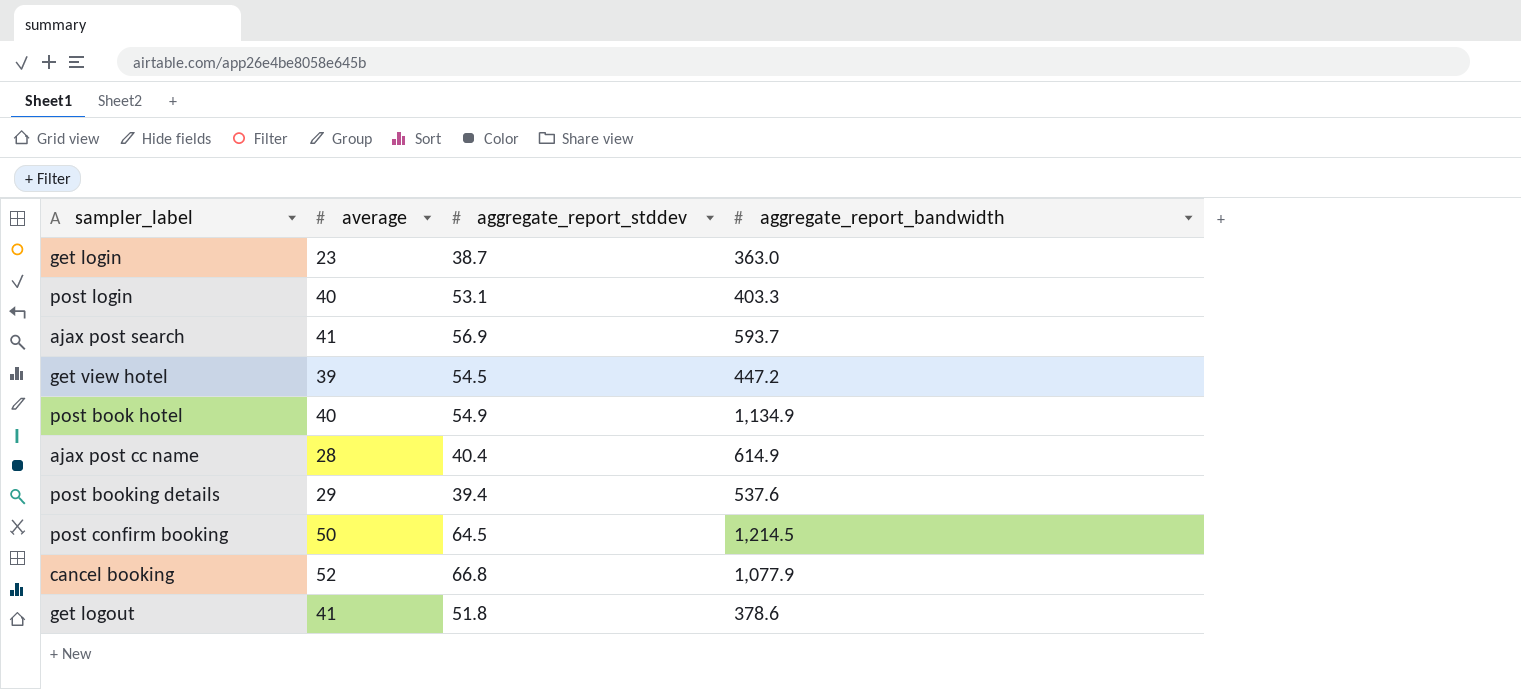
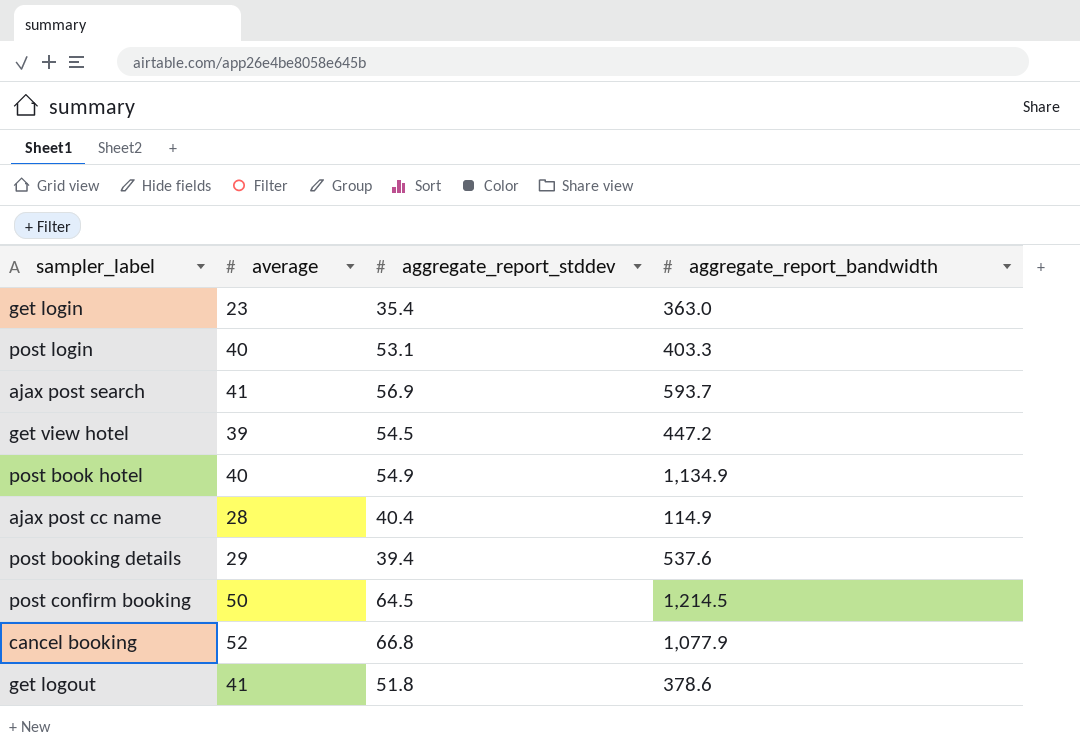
get login | aggregate_report_stddev: 38.7 -> 35.4
ajax post cc name | aggregate_report_bandwidth: 614.9 -> 114.9

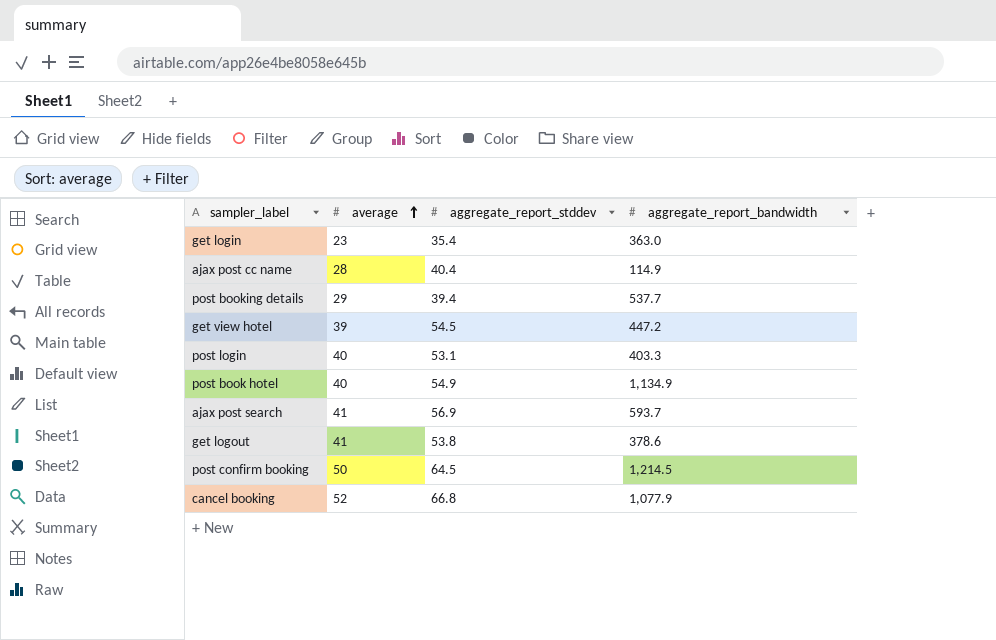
row order: none -> average ascending
post booking details | aggregate_report_bandwidth: 537.6 -> 537.7
get logout | aggregate_report_stddev: 51.8 -> 53.8

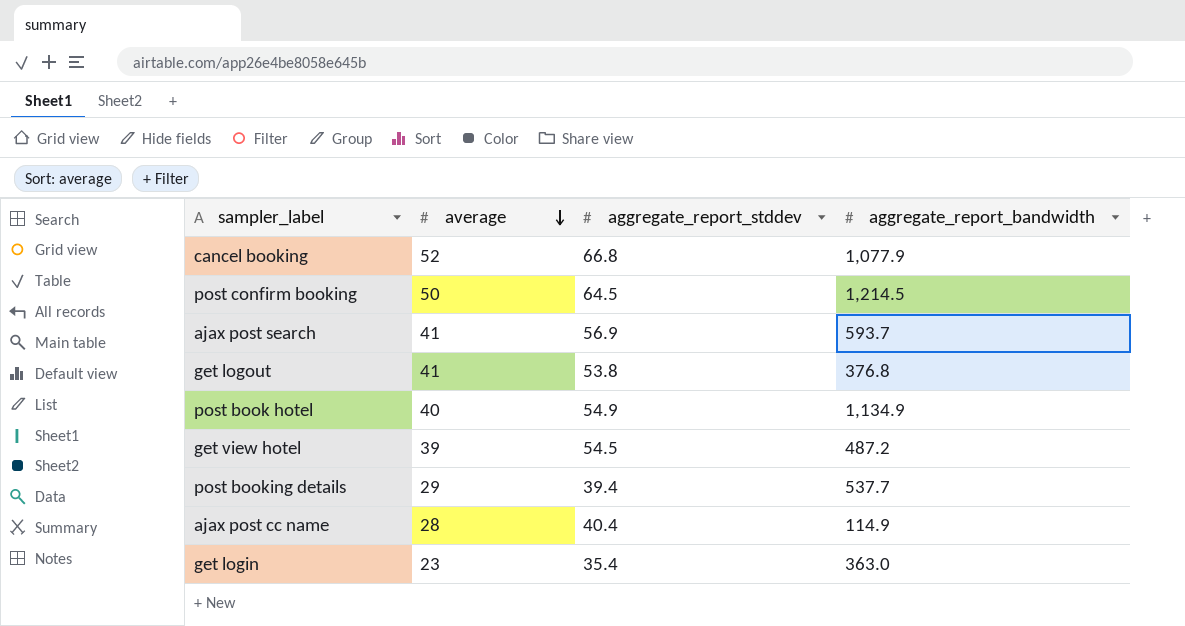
row order: average ascending -> average descending
row post login: 40 | 53.1 | 403.3 -> none
get logout | aggregate_report_bandwidth: 378.6 -> 376.8
get view hotel | aggregate_report_bandwidth: 447.2 -> 487.2

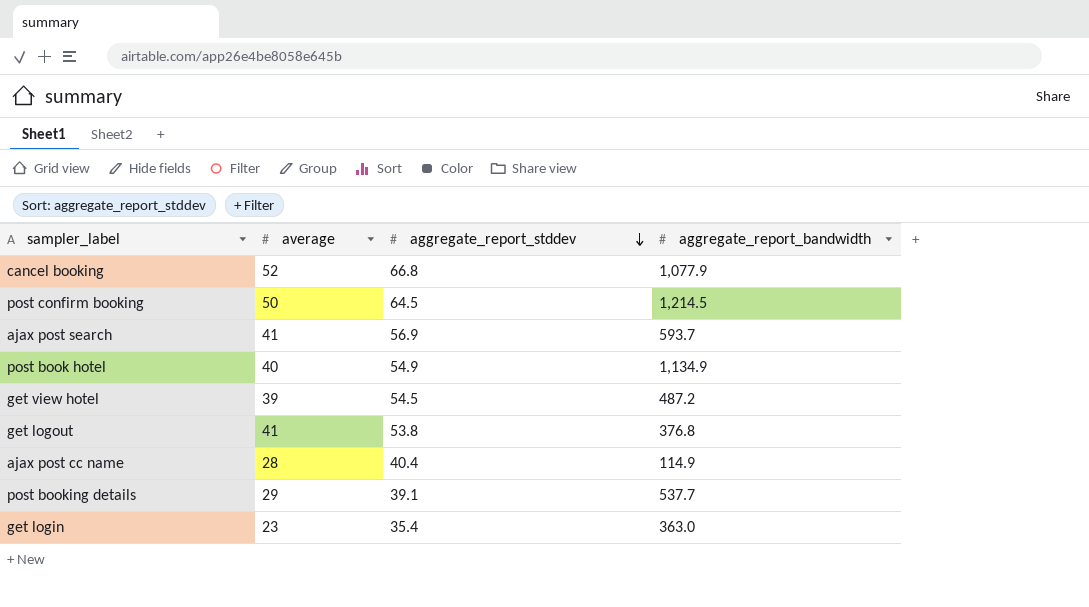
row order: average descending -> aggregate_report_stddev descending
post booking details | aggregate_report_stddev: 39.4 -> 39.1

